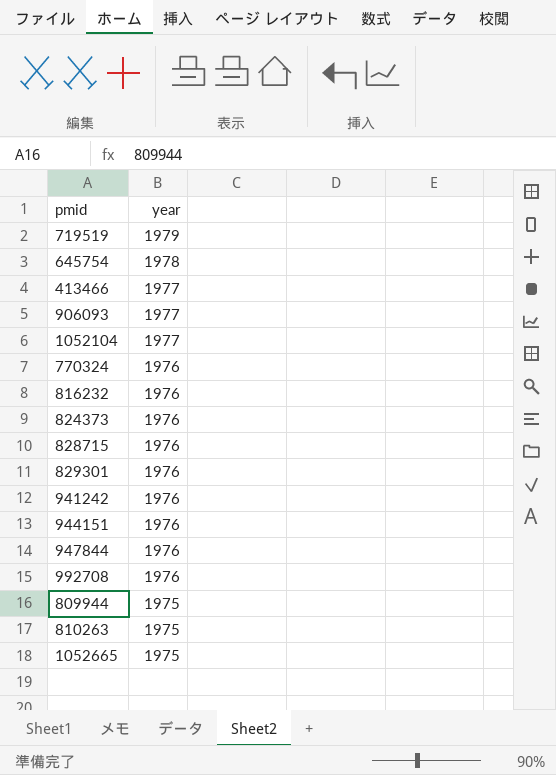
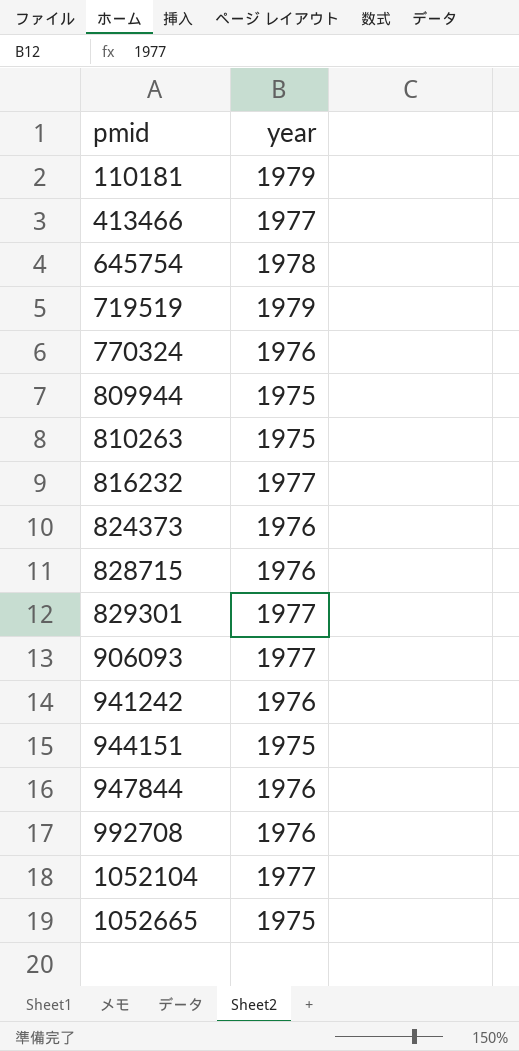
row order: year descending -> pmid ascending
row 110181: none -> 1979
816232 | year: 1976 -> 1977
829301 | year: 1976 -> 1977
944151 | year: 1976 -> 1975

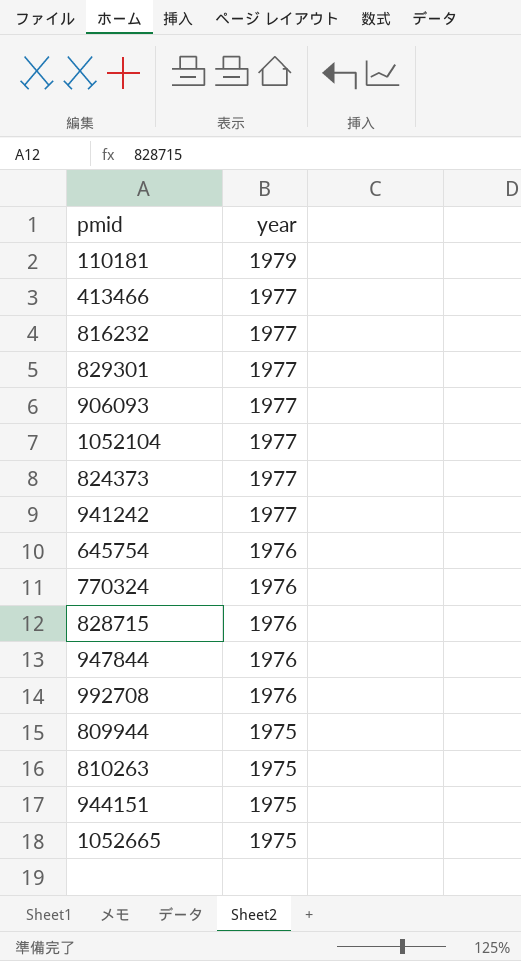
row order: pmid ascending -> year descending
row 719519: 1979 -> none
824373 | year: 1976 -> 1977
941242 | year: 1976 -> 1977
645754 | year: 1978 -> 1976

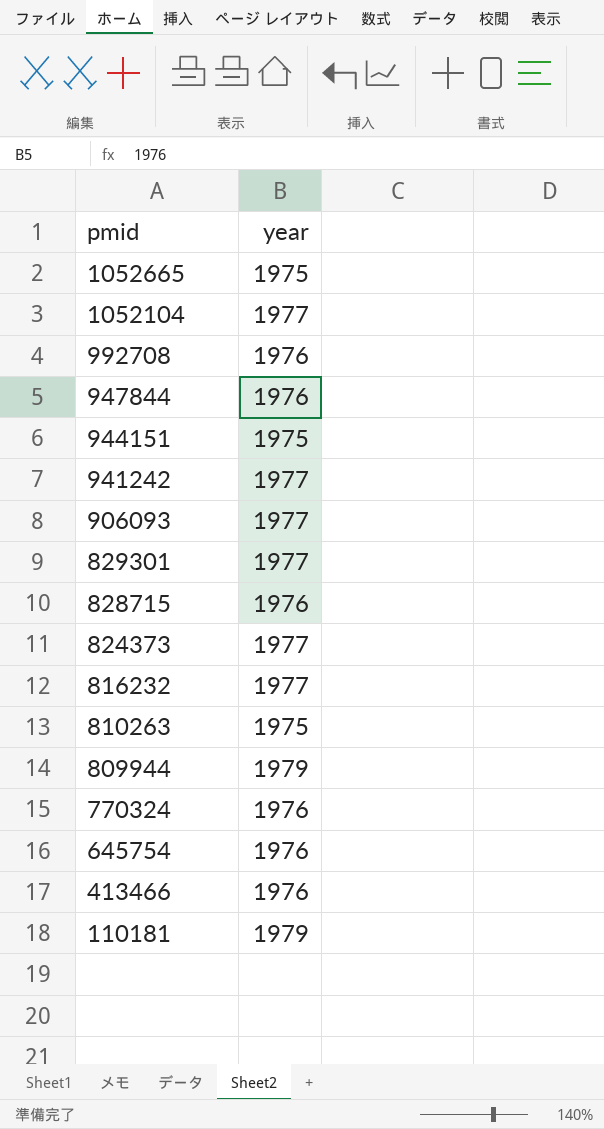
row order: year descending -> pmid descending
809944 | year: 1975 -> 1979
413466 | year: 1977 -> 1976

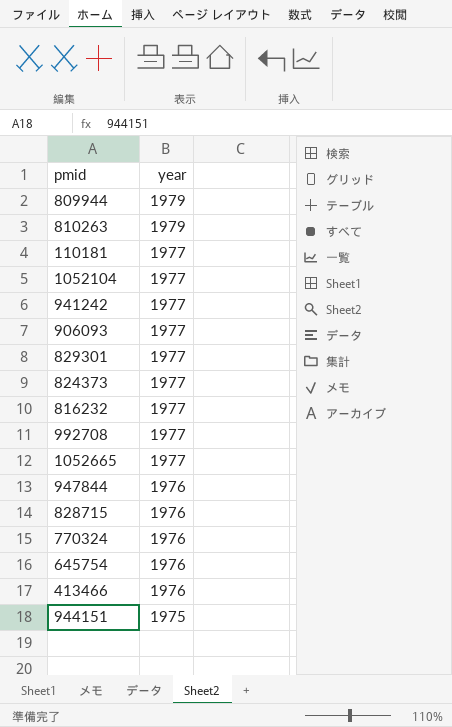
row order: pmid descending -> year descending
810263 | year: 1975 -> 1979
110181 | year: 1979 -> 1977
992708 | year: 1976 -> 1977
1052665 | year: 1975 -> 1977

